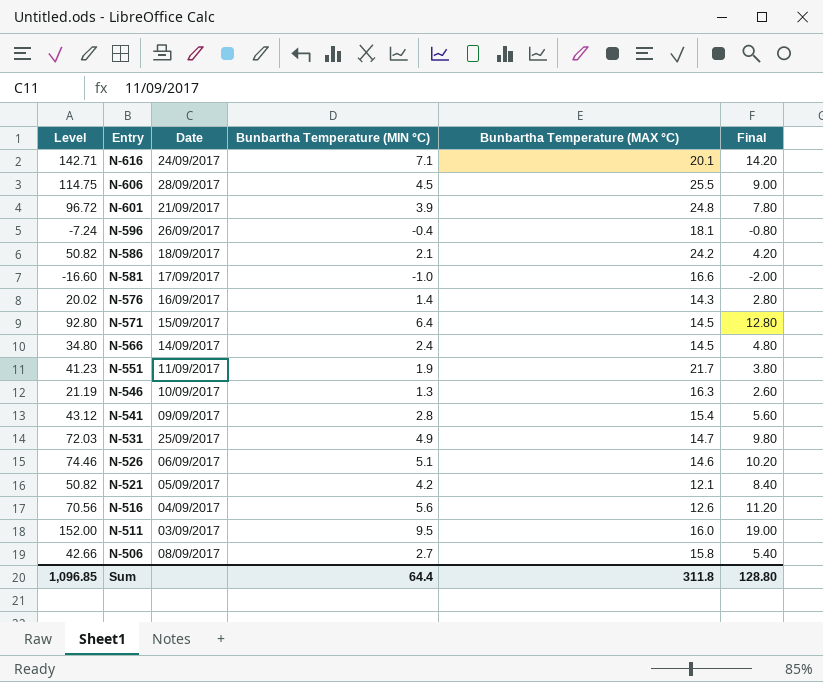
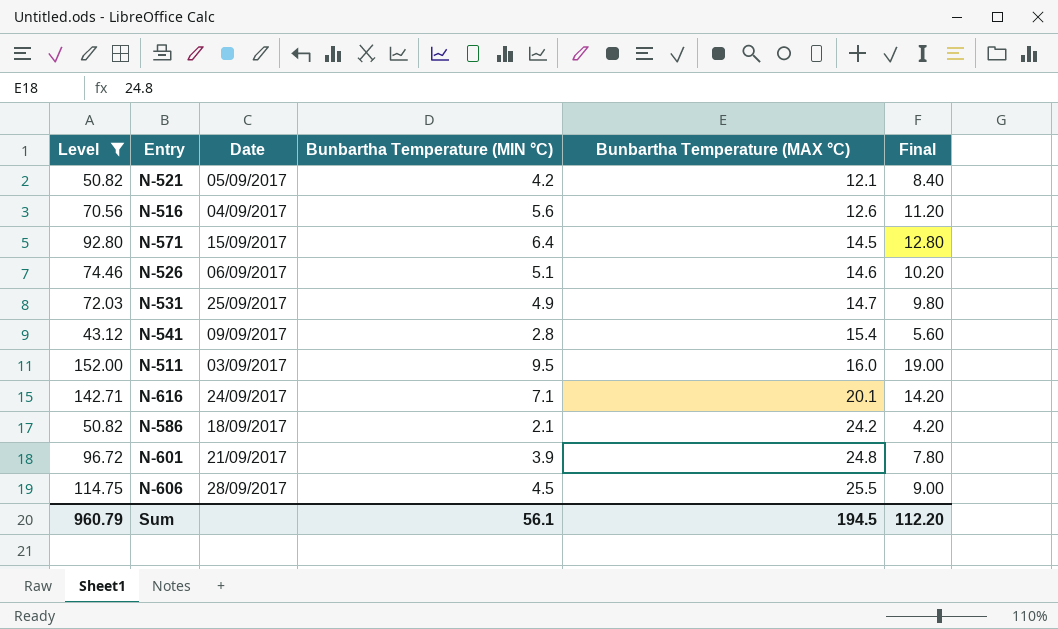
filter: none -> Level >= 43.12
row order: Entry descending -> Bunbartha Temperature (MAX °C) ascending
Sum | Level: 1,096.85 -> 960.79
Sum | Bunbartha Temperature (MIN °C): 64.4 -> 56.1
Sum | Bunbartha Temperature (MAX °C): 311.8 -> 194.5
Sum | Final: 128.80 -> 112.20

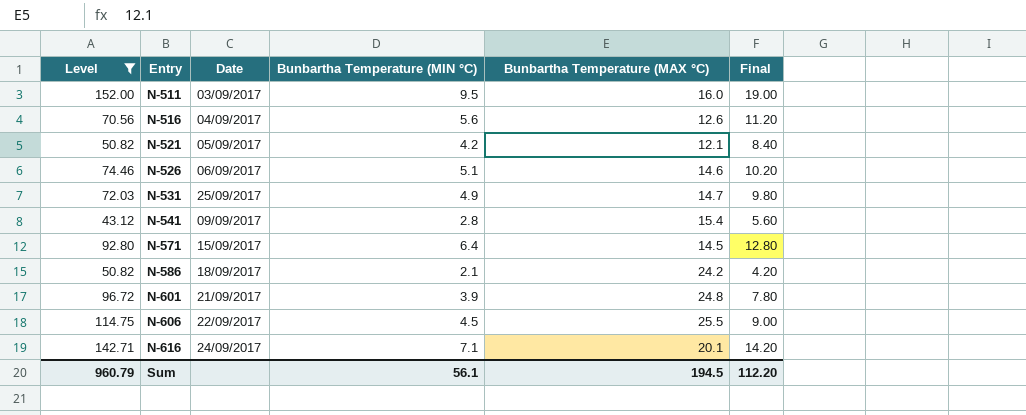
row order: Bunbartha Temperature (MAX °C) ascending -> Entry ascending
N-606 | Date: 28/09/2017 -> 22/09/2017

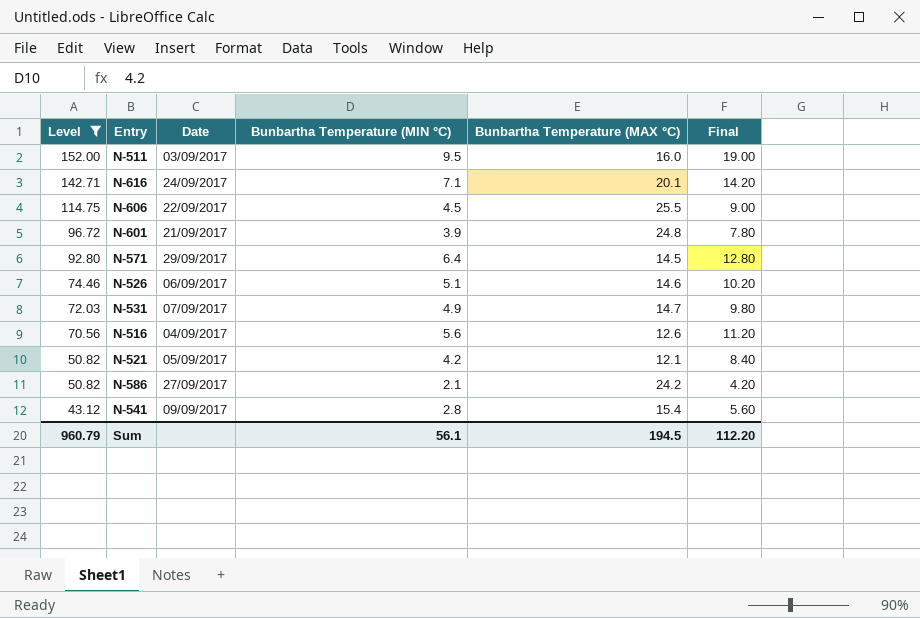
row order: Entry ascending -> Level descending
N-571 | Date: 15/09/2017 -> 29/09/2017
N-531 | Date: 25/09/2017 -> 07/09/2017
N-586 | Date: 18/09/2017 -> 27/09/2017

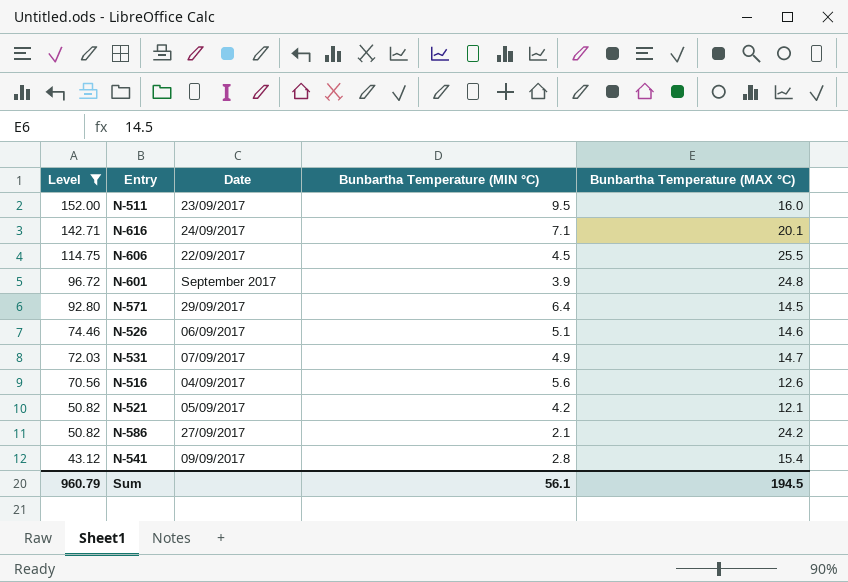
column Final | formula: [Bunbartha Temperature (MIN °C)] * 2 -> none
N-511 | Date: 03/09/2017 -> 23/09/2017
N-601 | Date: 21/09/2017 -> September 2017

